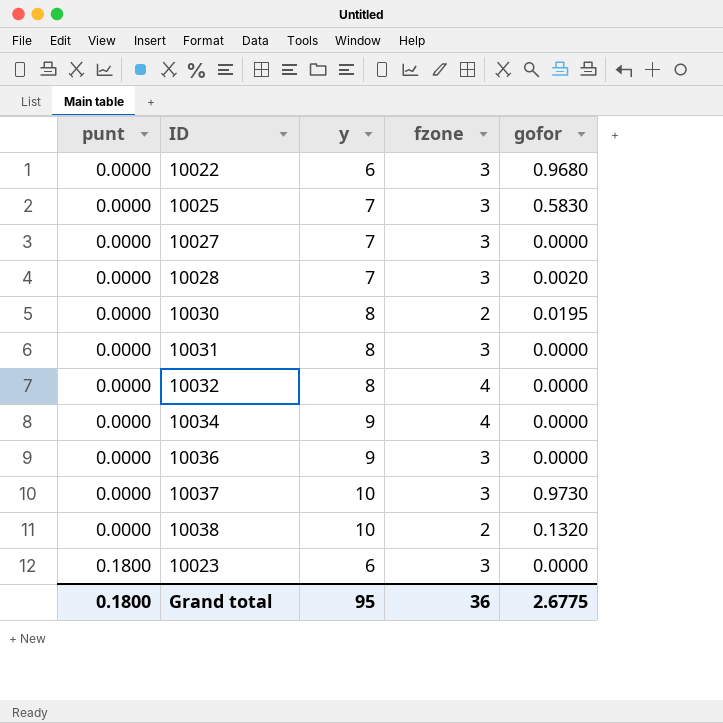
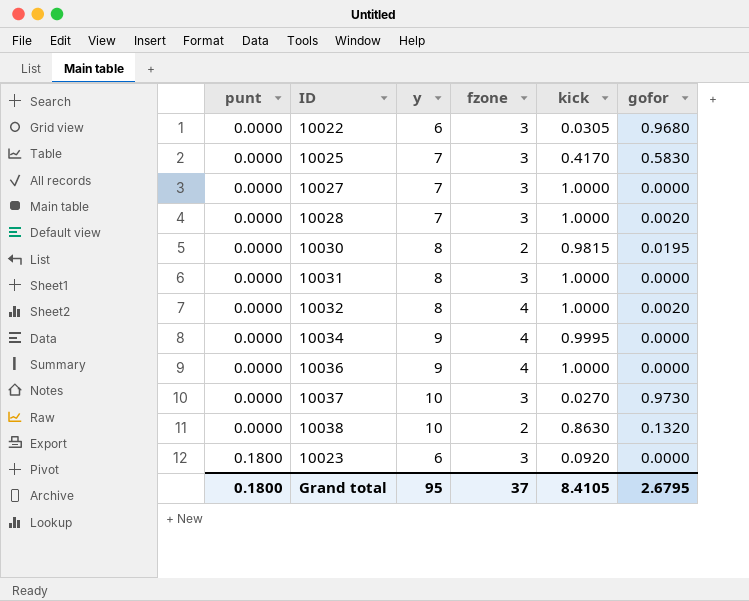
column kick | position: none -> 5
10032 | gofor: 0.0000 -> 0.0020
10036 | fzone: 3 -> 4
Grand total | fzone: 36 -> 37
Grand total | gofor: 2.6775 -> 2.6795

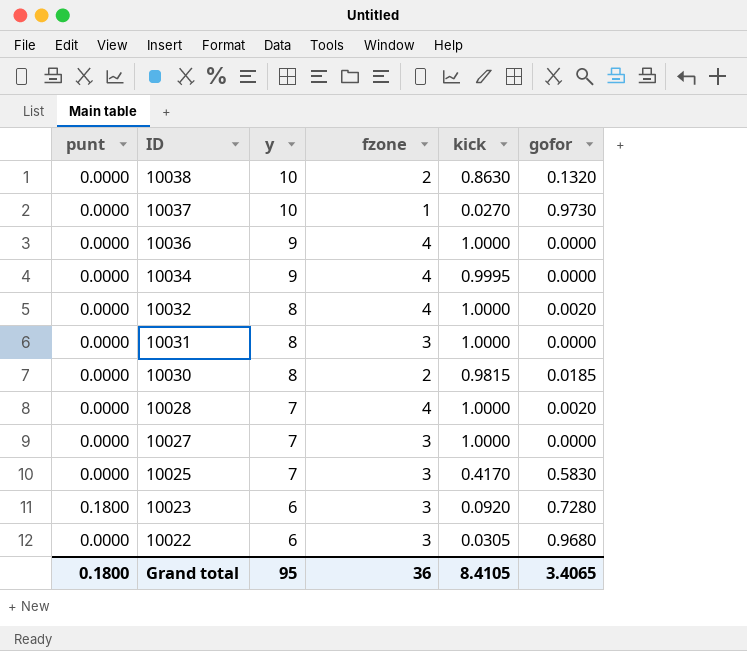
row order: punt ascending -> ID descending
10037 | fzone: 3 -> 1
10030 | gofor: 0.0195 -> 0.0185
10028 | fzone: 3 -> 4
10023 | gofor: 0.0000 -> 0.7280
Grand total | fzone: 37 -> 36
Grand total | gofor: 2.6795 -> 3.4065

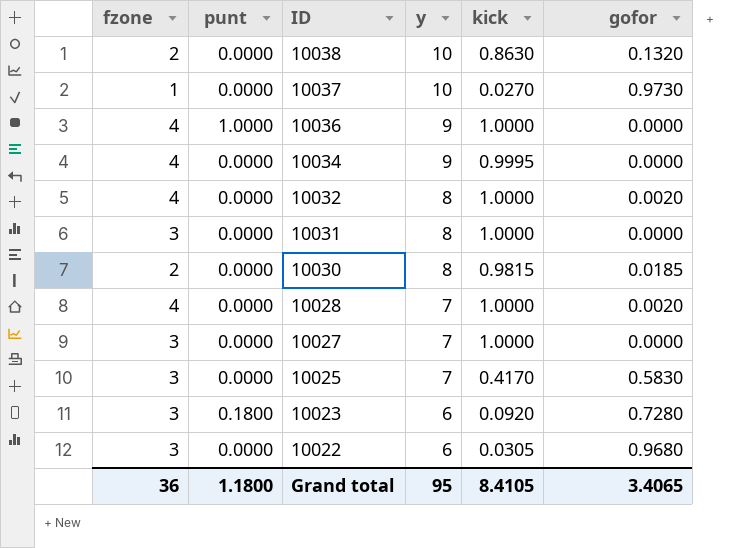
column fzone | position: 4 -> 1
10036 | punt: 0.0000 -> 1.0000
Grand total | punt: 0.1800 -> 1.1800

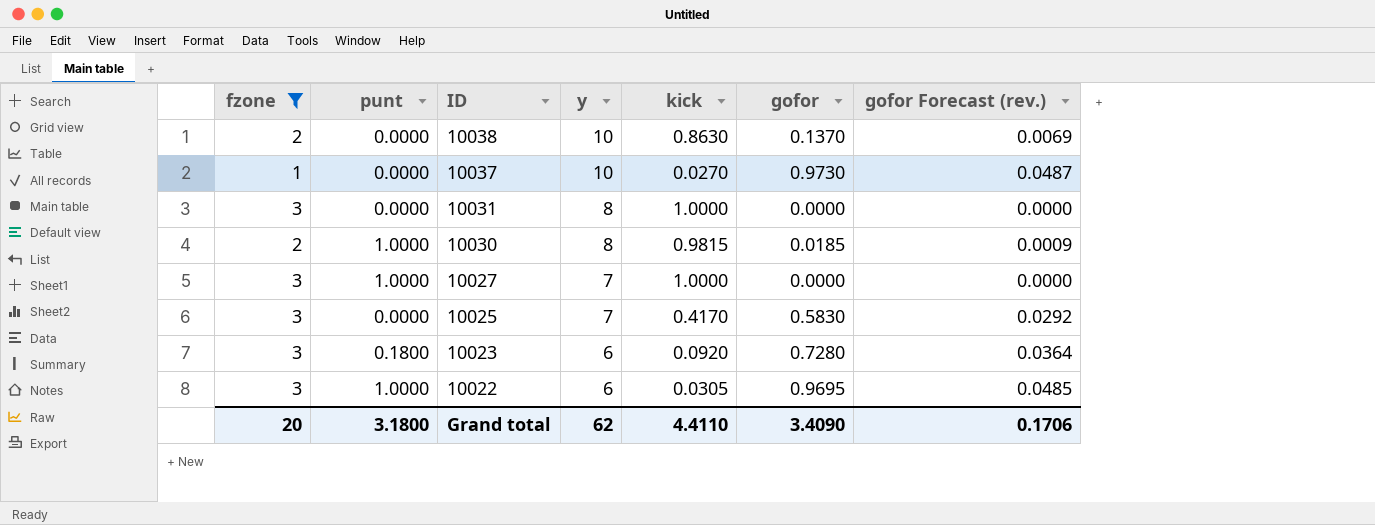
filter: none -> fzone != 4
column gofor Forecast (rev.) | formula: none -> [gofor] * 0.05
10038 | gofor: 0.1320 -> 0.1370
10030 | punt: 0.0000 -> 1.0000
10027 | punt: 0.0000 -> 1.0000
10022 | punt: 0.0000 -> 1.0000
10022 | gofor: 0.9680 -> 0.9695
Grand total | fzone: 36 -> 20
Grand total | punt: 1.1800 -> 3.1800
Grand total | y: 95 -> 62
Grand total | kick: 8.4105 -> 4.4110
Grand total | gofor: 3.4065 -> 3.4090

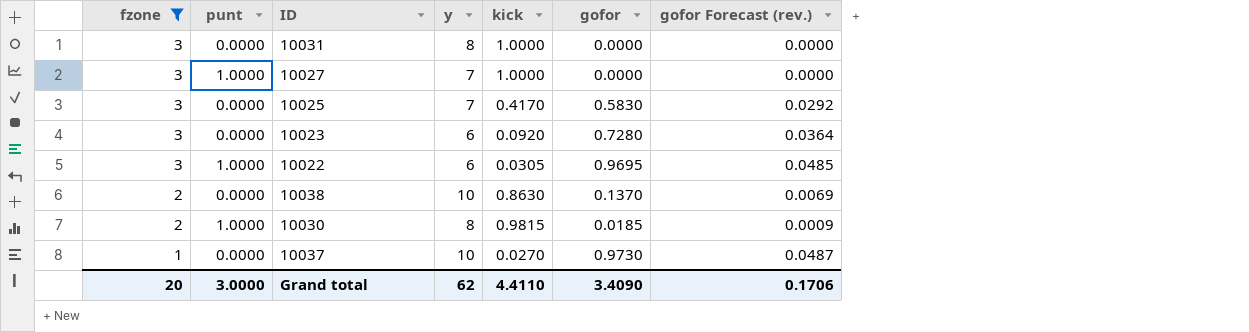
row order: ID descending -> fzone descending
10023 | punt: 0.1800 -> 0.0000
Grand total | punt: 3.1800 -> 3.0000

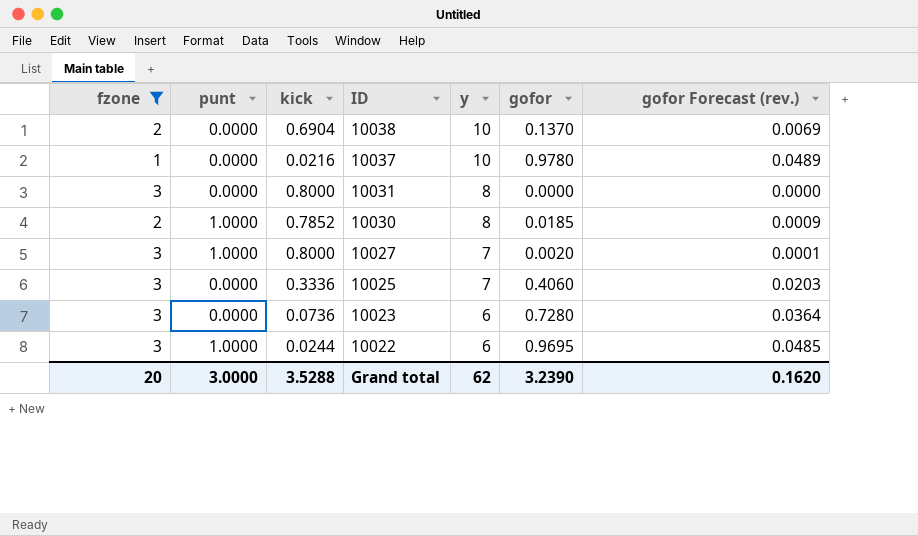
row order: fzone descending -> ID descending
column kick | position: 5 -> 3
10038 | kick: 0.8630 -> 0.6904
10037 | kick: 0.0270 -> 0.0216
10037 | gofor: 0.9730 -> 0.9780
10037 | gofor Forecast (rev.): 0.0487 -> 0.0489
10031 | kick: 1.0000 -> 0.8000
10030 | kick: 0.9815 -> 0.7852
10027 | kick: 1.0000 -> 0.8000
10027 | gofor: 0.0000 -> 0.0020
10027 | gofor Forecast (rev.): 0.0000 -> 0.0001
10025 | kick: 0.4170 -> 0.3336
10025 | gofor: 0.5830 -> 0.4060
10025 | gofor Forecast (rev.): 0.0292 -> 0.0203
10023 | kick: 0.0920 -> 0.0736
10022 | kick: 0.0305 -> 0.0244
Grand total | kick: 4.4110 -> 3.5288
Grand total | gofor: 3.4090 -> 3.2390
Grand total | gofor Forecast (rev.): 0.1706 -> 0.1620

